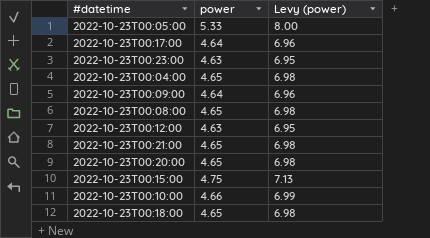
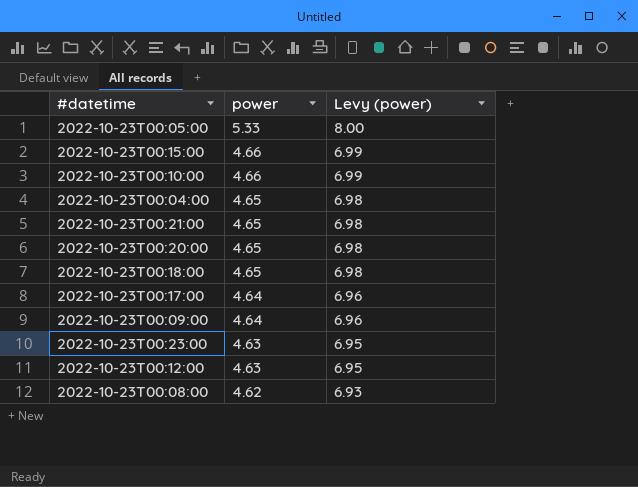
row order: none -> power descending
2022-10-23T00:15:00 | power: 4.75 -> 4.66
2022-10-23T00:15:00 | Levy (power): 7.13 -> 6.99
2022-10-23T00:08:00 | power: 4.65 -> 4.62
2022-10-23T00:08:00 | Levy (power): 6.98 -> 6.93

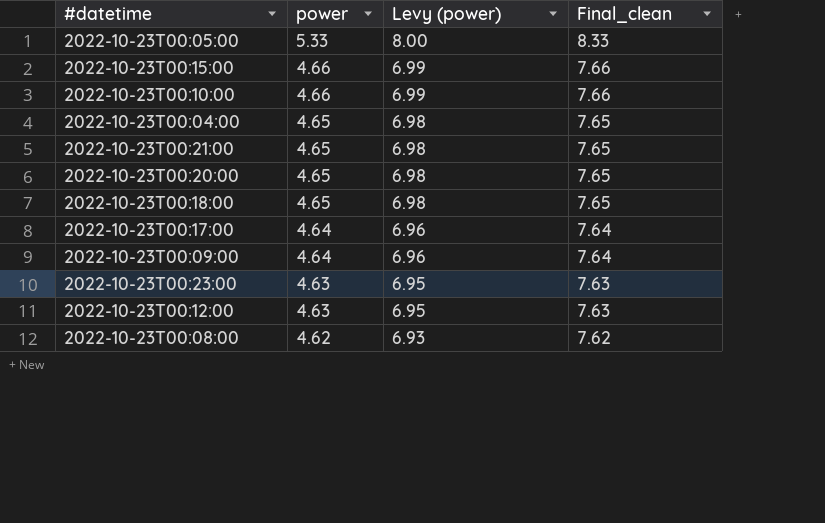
column Final_clean | formula: none -> [power] + 3

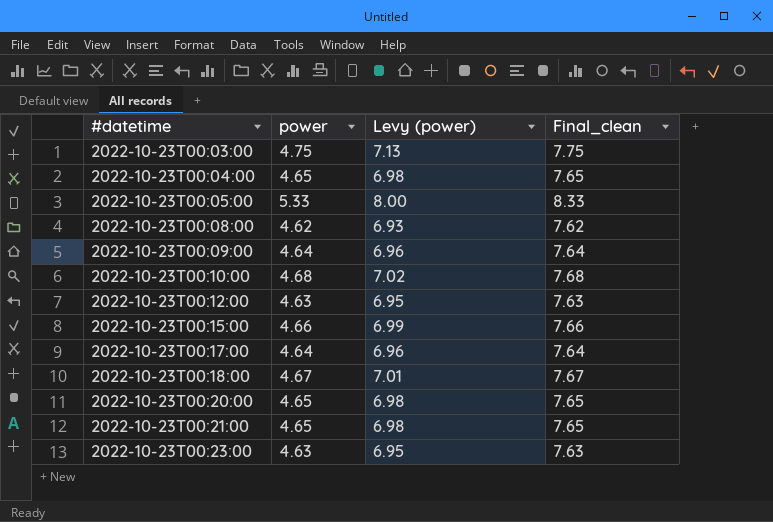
row order: power descending -> #datetime ascending
row 2022-10-23T00:03:00: none -> 4.75 | 7.13 | 7.75
2022-10-23T00:10:00 | power: 4.66 -> 4.68
2022-10-23T00:10:00 | Levy (power): 6.99 -> 7.02
2022-10-23T00:10:00 | Final_clean: 7.66 -> 7.68
2022-10-23T00:18:00 | power: 4.65 -> 4.67
2022-10-23T00:18:00 | Levy (power): 6.98 -> 7.01
2022-10-23T00:18:00 | Final_clean: 7.65 -> 7.67

